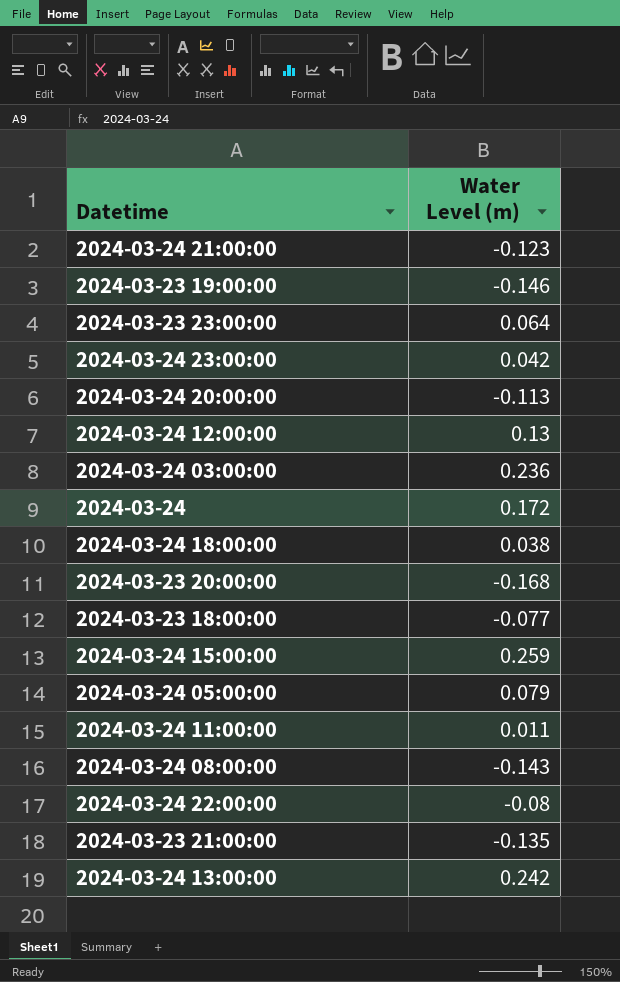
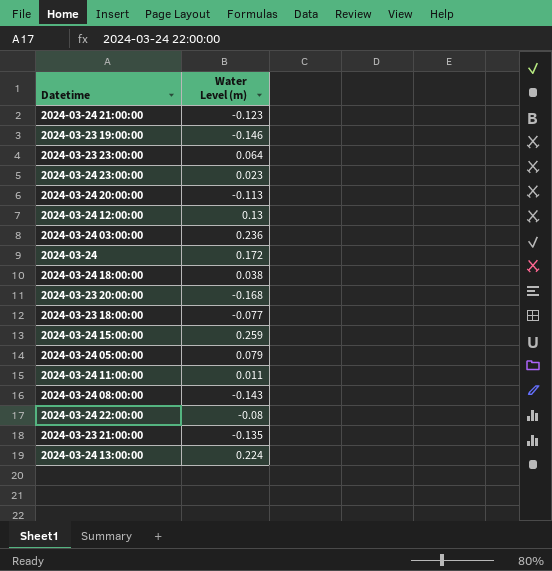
2024-03-24 23:00:00 | Water Level (m): 0.042 -> 0.023
2024-03-24 13:00:00 | Water Level (m): 0.242 -> 0.224

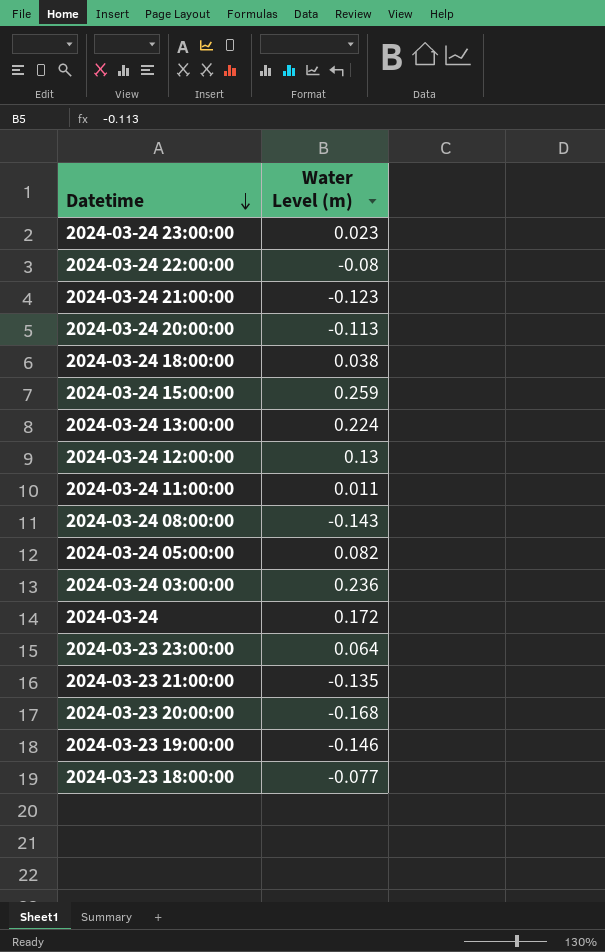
row order: none -> Datetime descending
2024-03-24 05:00:00 | Water Level (m): 0.079 -> 0.082

